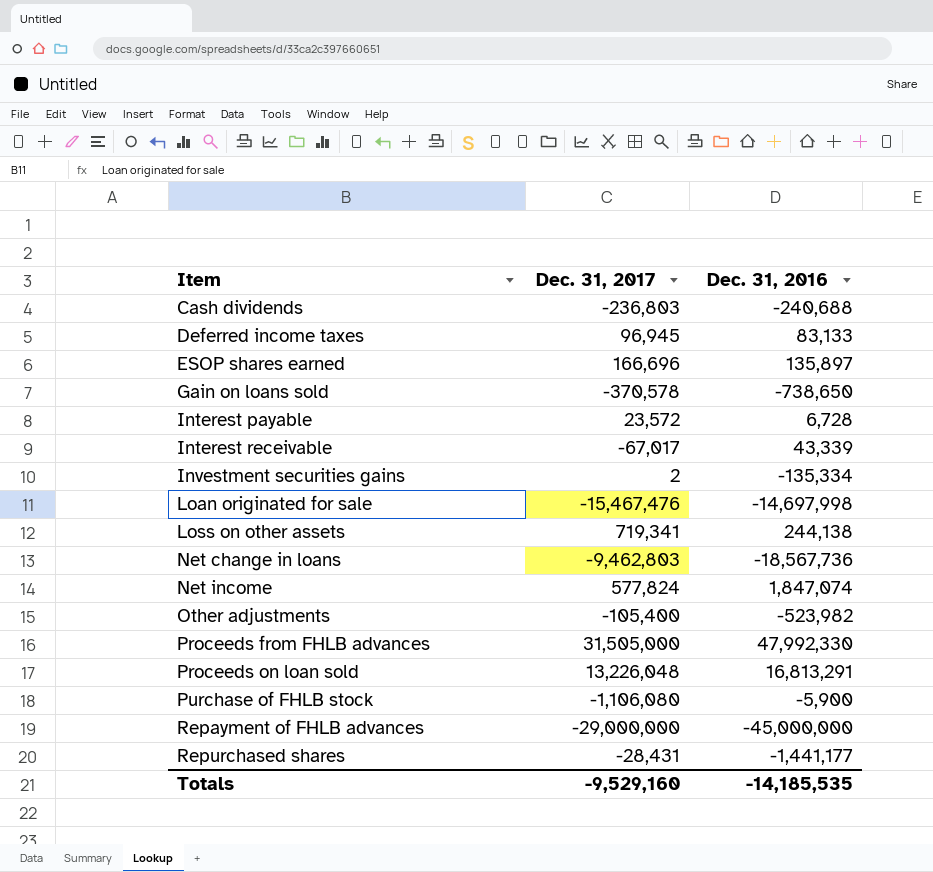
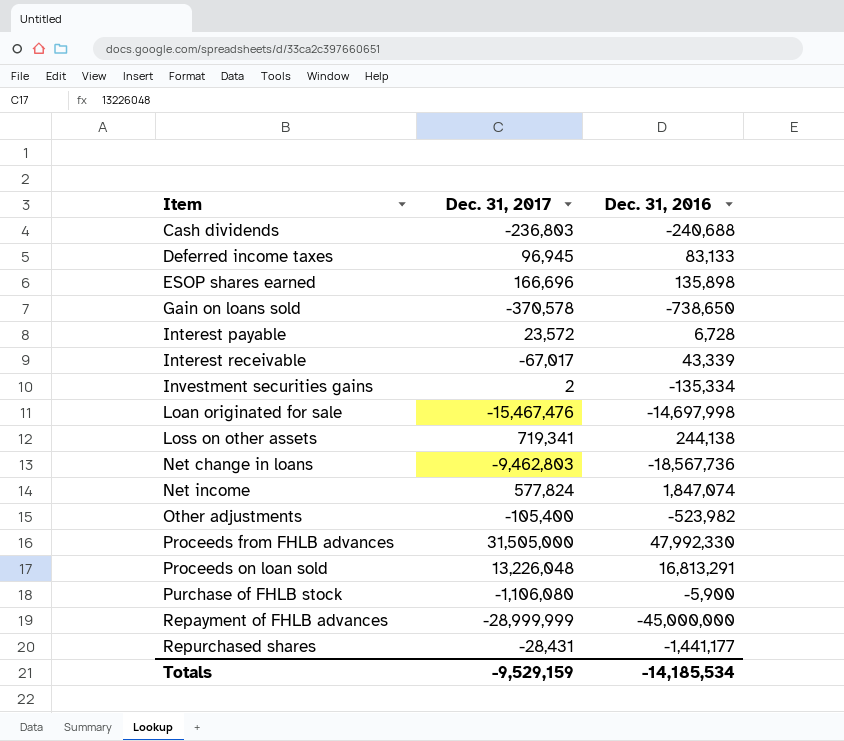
ESOP shares earned | Dec. 31, 2016: 135,897 -> 135,898
Repayment of FHLB advances | Dec. 31, 2017: -29,000,000 -> -28,999,999
Totals | Dec. 31, 2017: -9,529,160 -> -9,529,159
Totals | Dec. 31, 2016: -14,185,535 -> -14,185,534

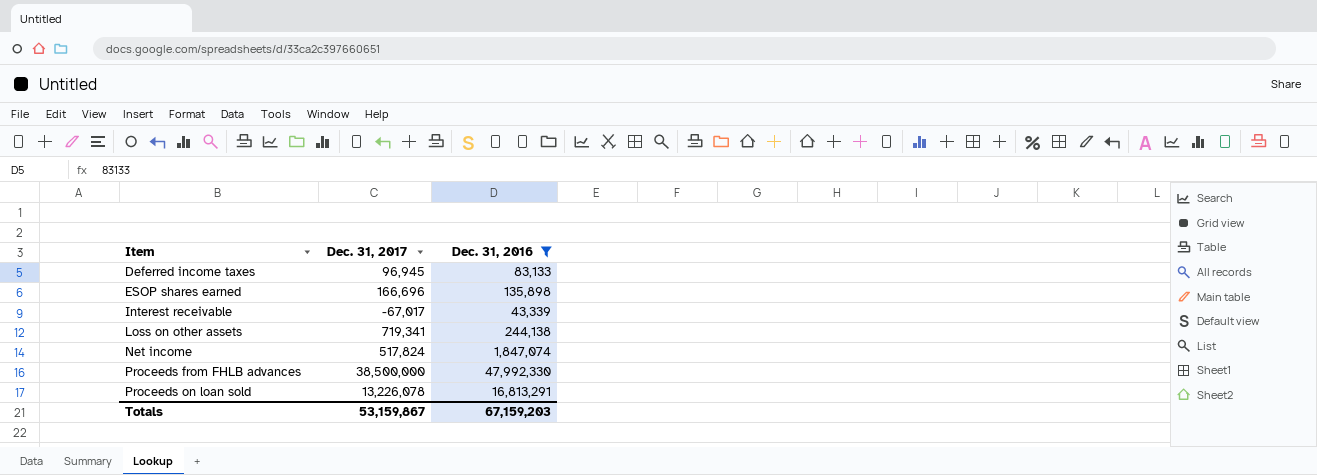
filter: none -> Dec. 31, 2016 >= 43,339
Net income | Dec. 31, 2017: 577,824 -> 517,824
Proceeds from FHLB advances | Dec. 31, 2017: 31,505,000 -> 38,500,000
Proceeds on loan sold | Dec. 31, 2017: 13,226,048 -> 13,226,078
Totals | Dec. 31, 2017: -9,529,159 -> 53,159,867
Totals | Dec. 31, 2016: -14,185,534 -> 67,159,203

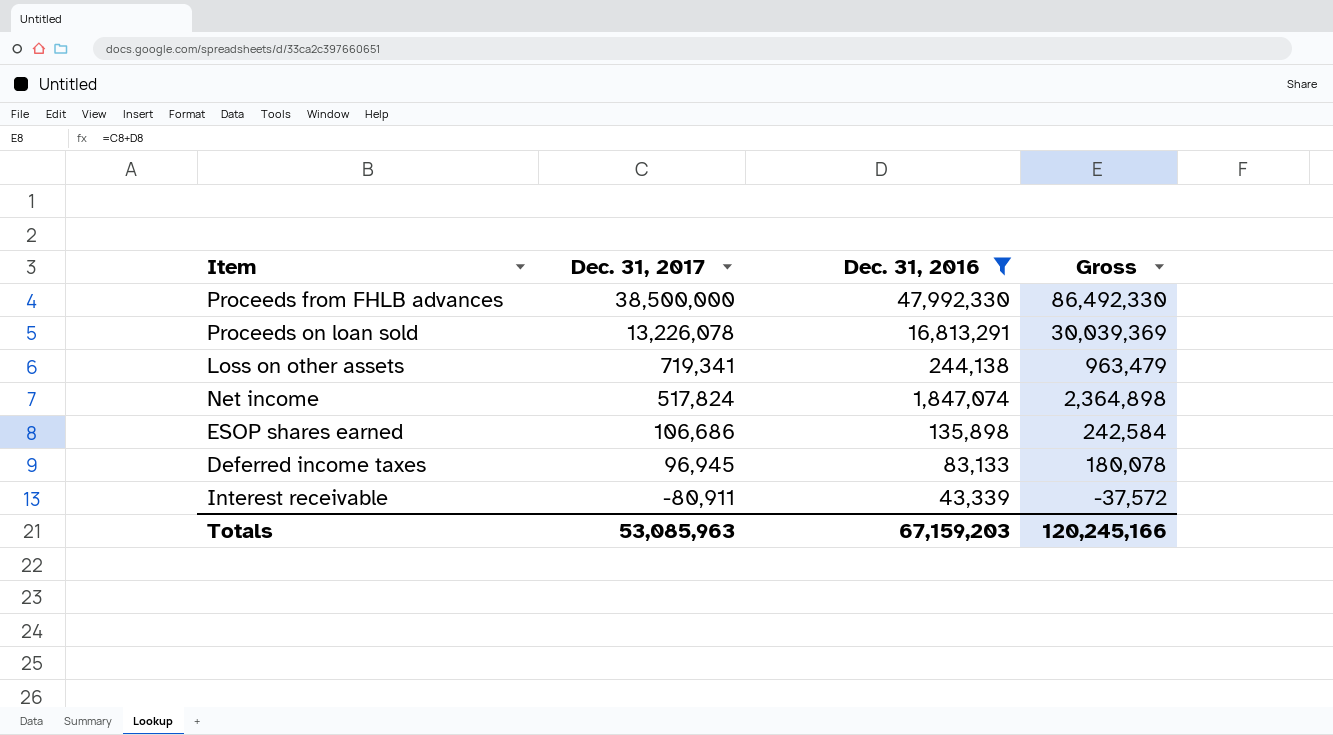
row order: Item ascending -> Dec. 31, 2017 descending
column Gross | formula: none -> [Dec. 31, 2017] + [Dec. 31, 2016]
ESOP shares earned | Dec. 31, 2017: 166,696 -> 106,686
Interest receivable | Dec. 31, 2017: -67,017 -> -80,911
Totals | Dec. 31, 2017: 53,159,867 -> 53,085,963

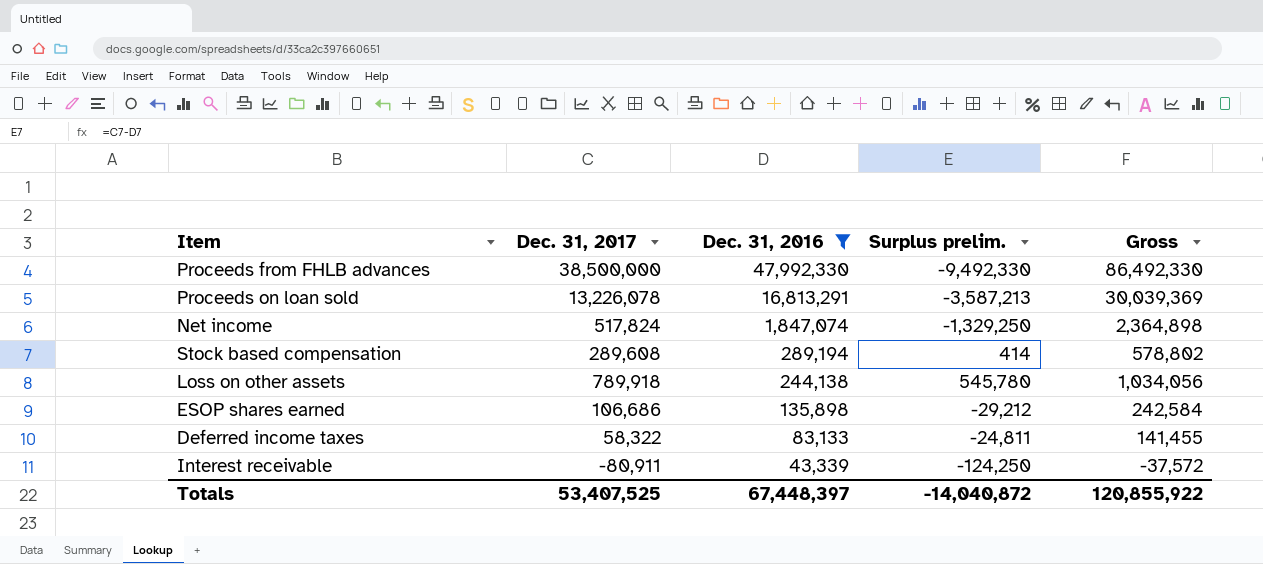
row order: Dec. 31, 2017 descending -> Dec. 31, 2016 descending
column Surplus prelim. | formula: none -> [Dec. 31, 2017] - [Dec. 31, 2016]
row Stock based compensation: none -> 289,608 | 289,194 | 414 | 578,802
Loss on other assets | Dec. 31, 2017: 719,341 -> 789,918
Loss on other assets | Gross: 963,479 -> 1,034,056
Deferred income taxes | Dec. 31, 2017: 96,945 -> 58,322
Deferred income taxes | Gross: 180,078 -> 141,455
Totals | Dec. 31, 2017: 53,085,963 -> 53,407,525
Totals | Dec. 31, 2016: 67,159,203 -> 67,448,397
Totals | Gross: 120,245,166 -> 120,855,922

